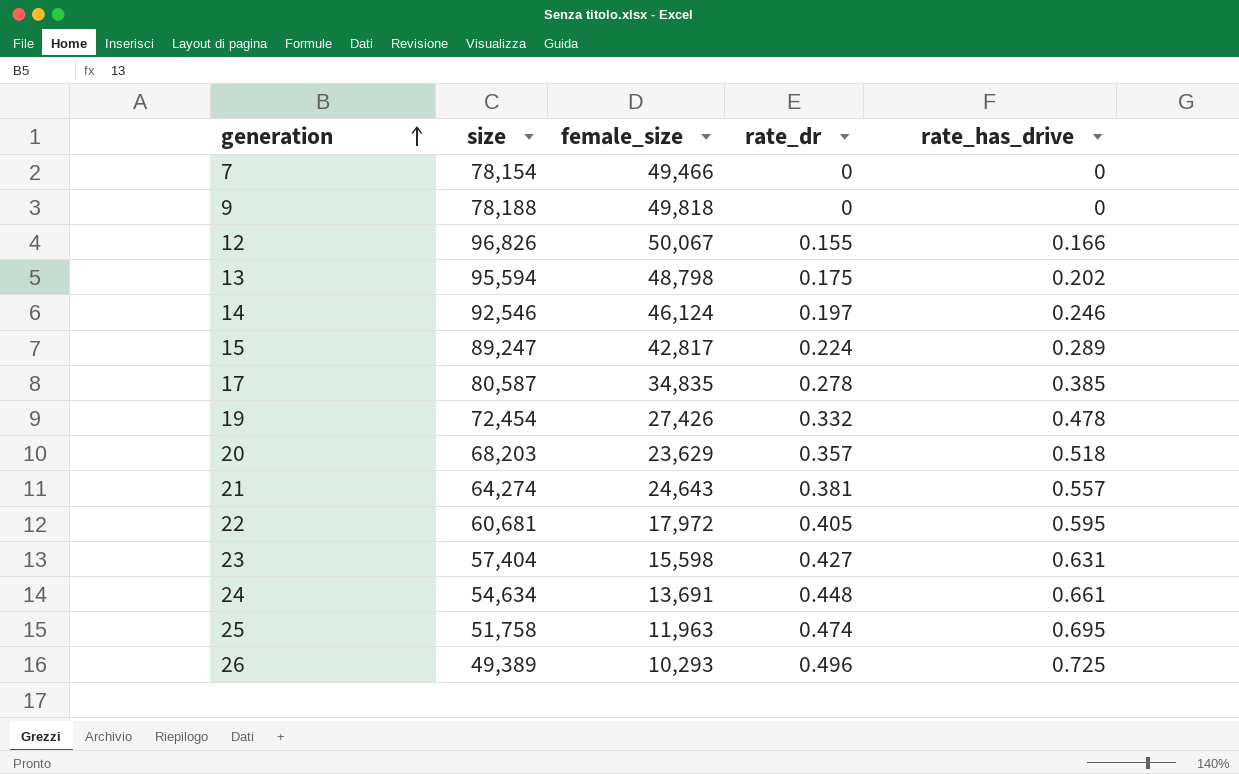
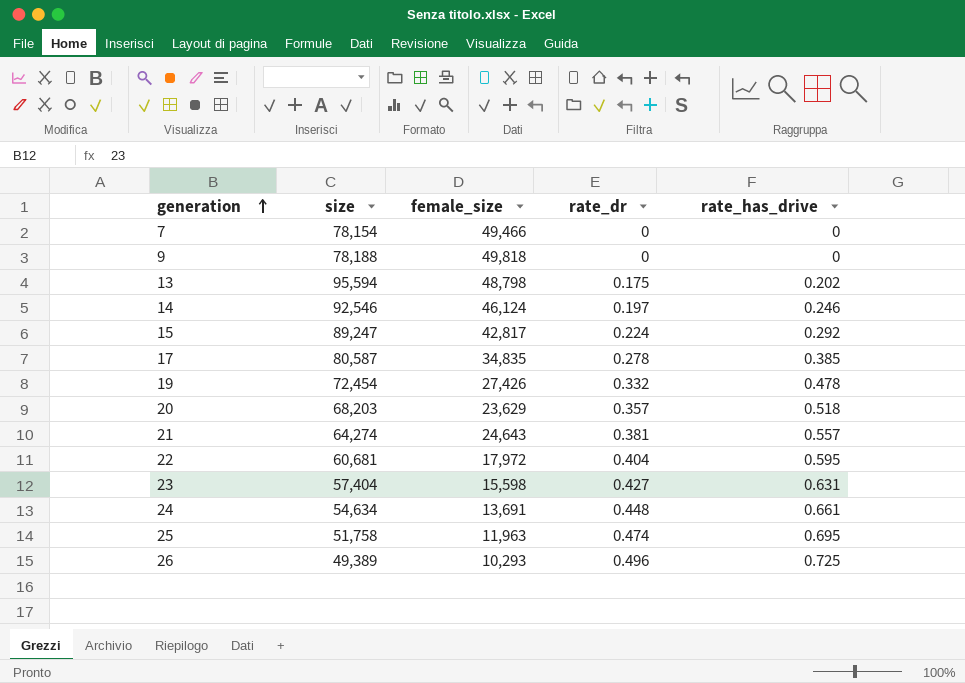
row 12: 96,826 | 50,067 | 0.155 | 0.166 -> none
15 | rate_has_drive: 0.289 -> 0.292
22 | rate_dr: 0.405 -> 0.404

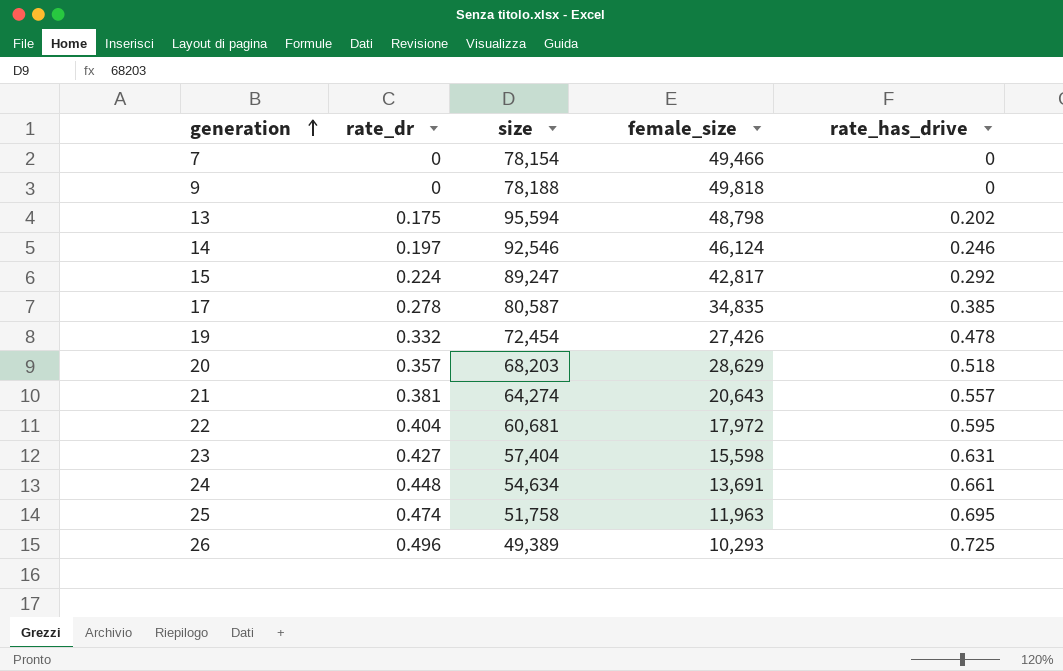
column rate_dr | position: 4 -> 2
20 | female_size: 23,629 -> 28,629
21 | female_size: 24,643 -> 20,643

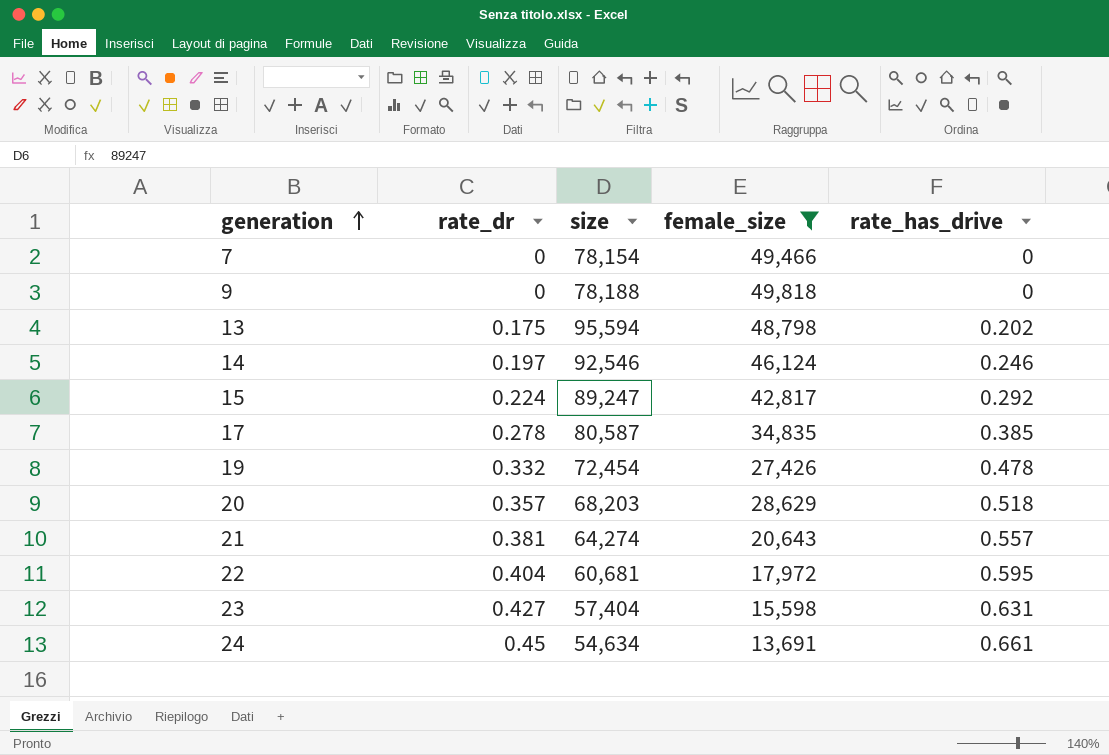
filter: none -> female_size >= 13,691
24 | rate_dr: 0.448 -> 0.45

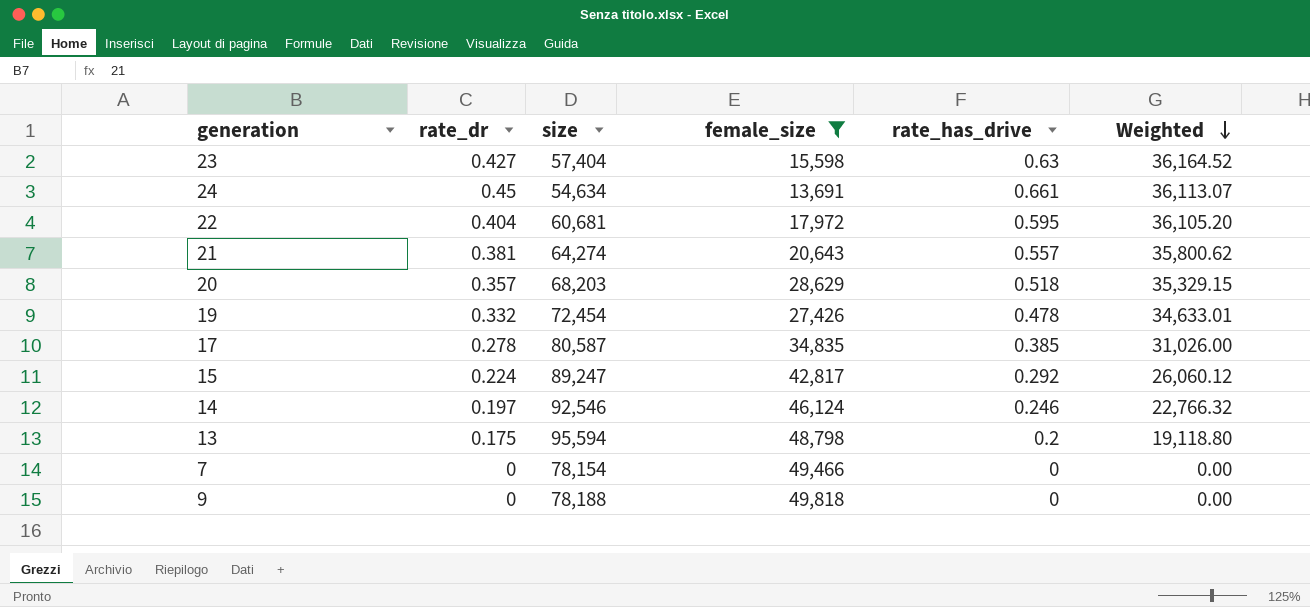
row order: generation ascending -> Weighted descending
column Weighted | formula: none -> [size] * [rate_has_drive]
23 | rate_has_drive: 0.631 -> 0.63
13 | rate_has_drive: 0.202 -> 0.2

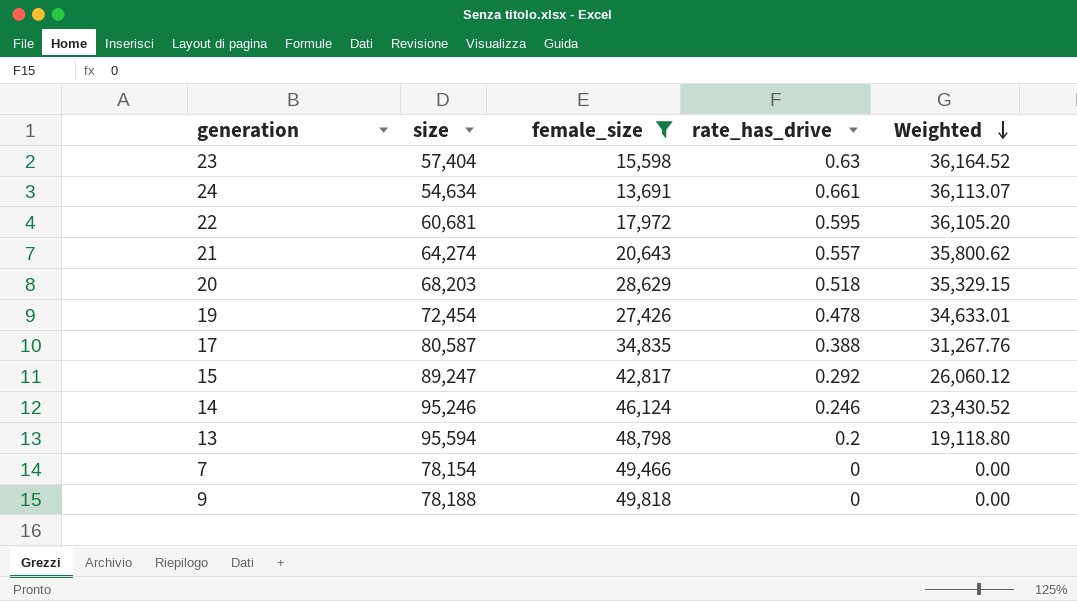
column rate_dr | position: 2 -> none
17 | rate_has_drive: 0.385 -> 0.388
17 | Weighted: 31,026.00 -> 31,267.76
14 | size: 92,546 -> 95,246
14 | Weighted: 22,766.32 -> 23,430.52

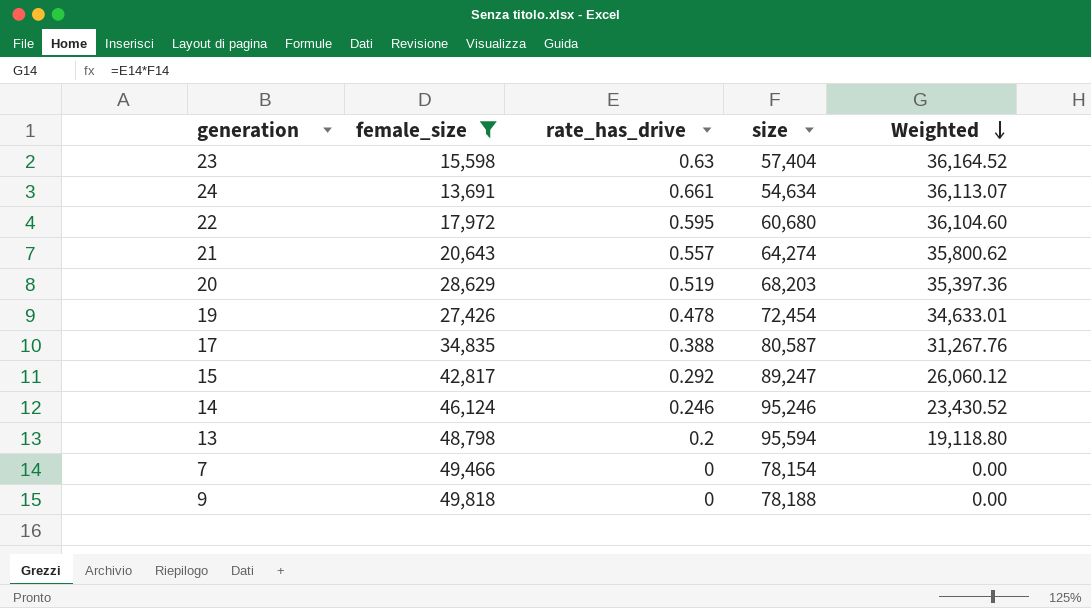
column size | position: 2 -> 4
22 | size: 60,681 -> 60,680
22 | Weighted: 36,105.20 -> 36,104.60
20 | rate_has_drive: 0.518 -> 0.519
20 | Weighted: 35,329.15 -> 35,397.36

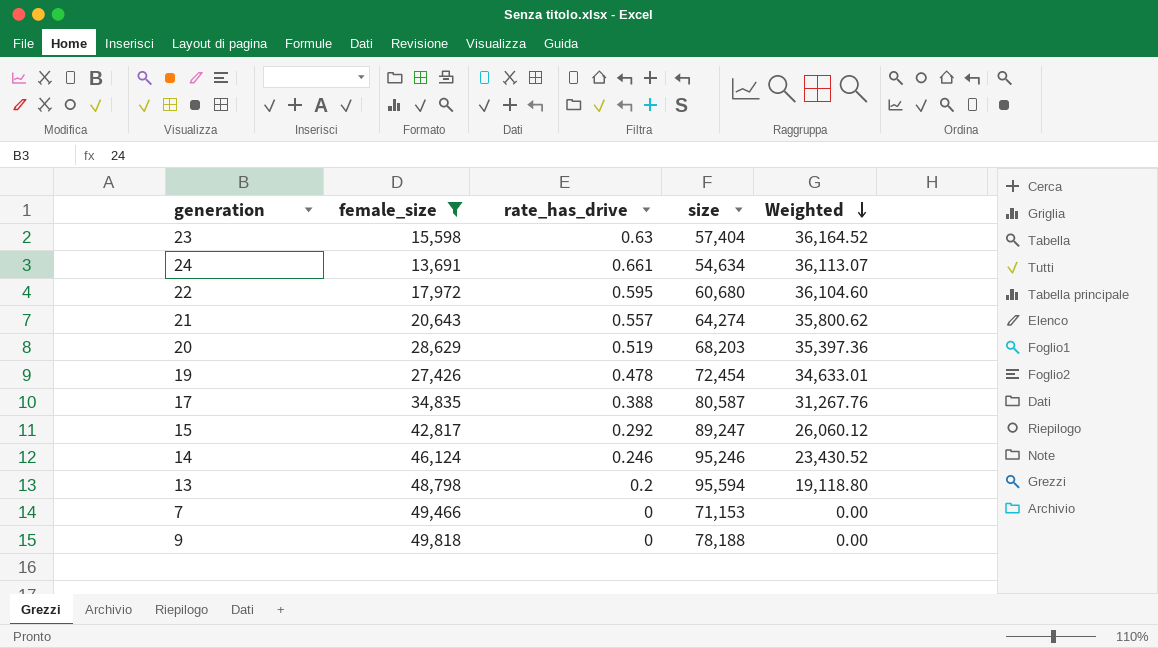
7 | size: 78,154 -> 71,153

